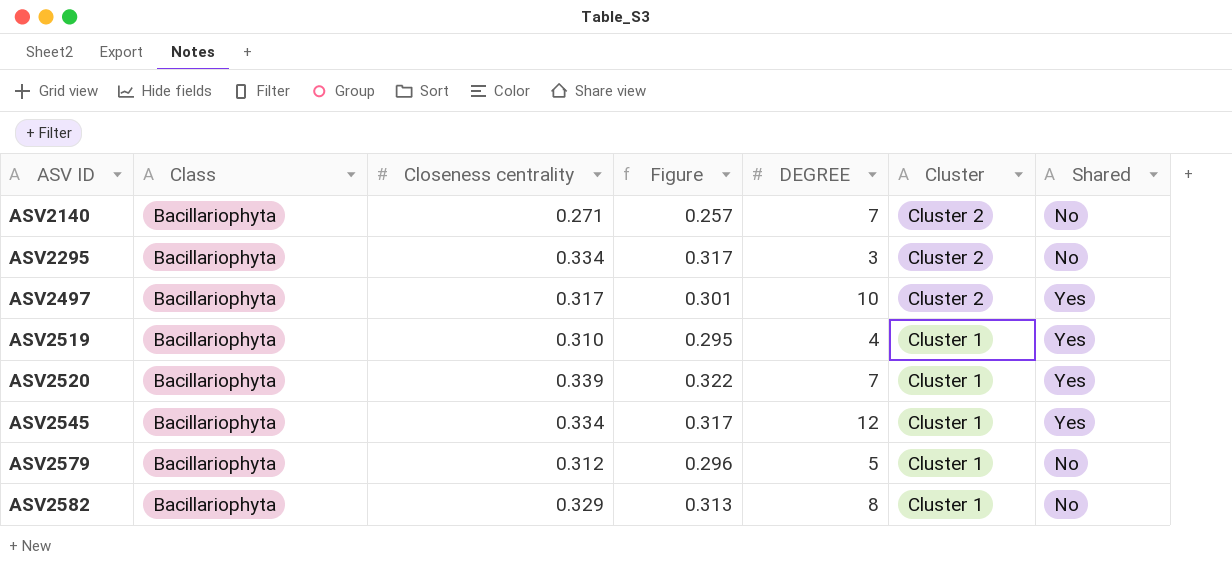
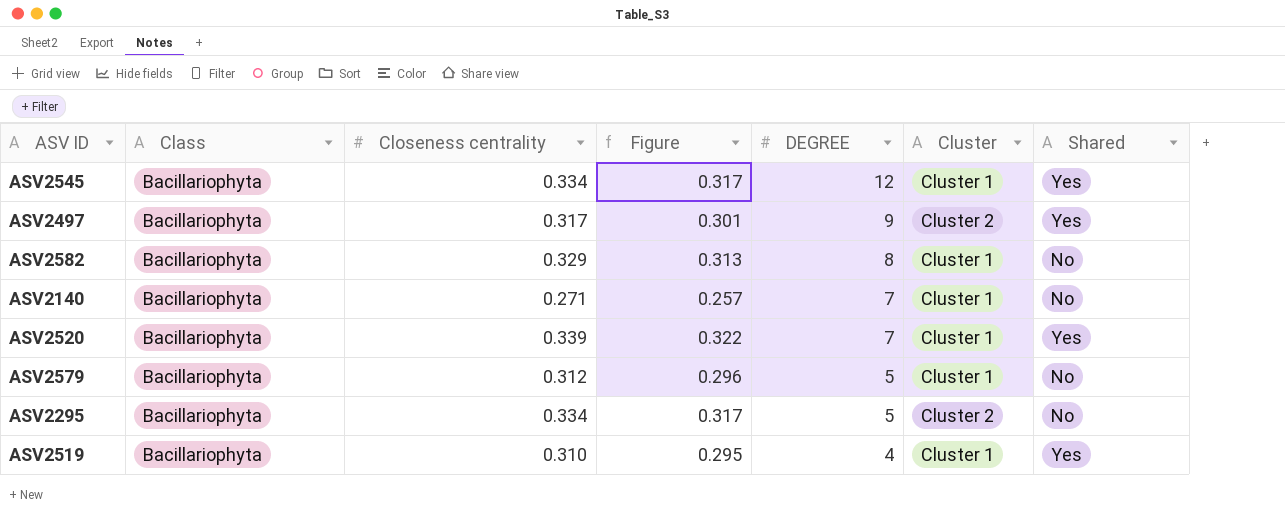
row order: ASV ID ascending -> DEGREE descending
ASV2497 | DEGREE: 10 -> 9
ASV2140 | Cluster: Cluster 2 -> Cluster 1
ASV2295 | DEGREE: 3 -> 5

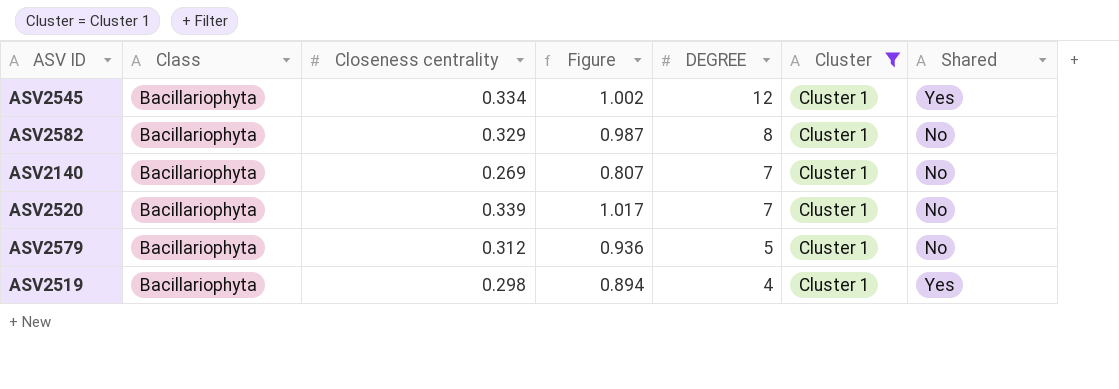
filter: none -> Cluster = Cluster 1
column Figure | formula: [Closeness centrality] * 0.95 -> [Closeness centrality] * 3
ASV2140 | Closeness centrality: 0.271 -> 0.269
ASV2520 | Shared: Yes -> No
ASV2519 | Closeness centrality: 0.310 -> 0.298

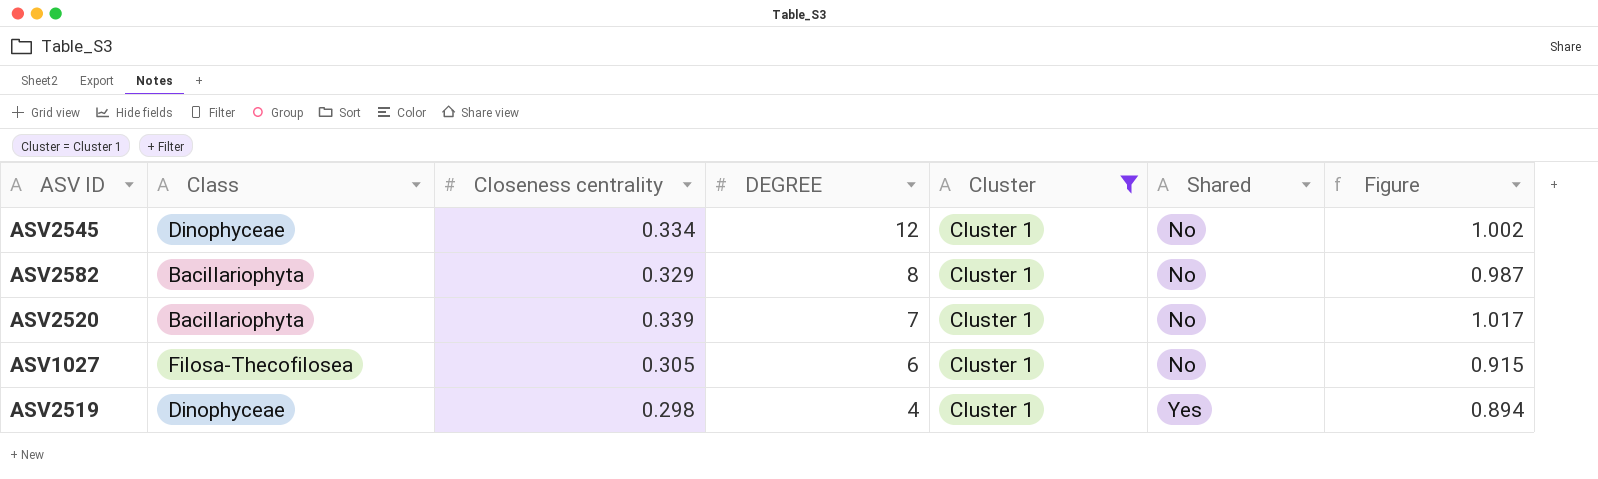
column Figure | position: 4 -> 7
row ASV2140: Bacillariophyta | 0.269 | 0.807 | 7 | Cluster 1 | No -> none
row ASV2579: Bacillariophyta | 0.312 | 0.936 | 5 | Cluster 1 | No -> none
ASV2545 | Class: Bacillariophyta -> Dinophyceae
ASV2545 | Shared: Yes -> No
row ASV1027: none -> Filosa-Thecofilosea | 0.305 | 6 | Cluster 1 | No | 0.915
ASV2519 | Class: Bacillariophyta -> Dinophyceae

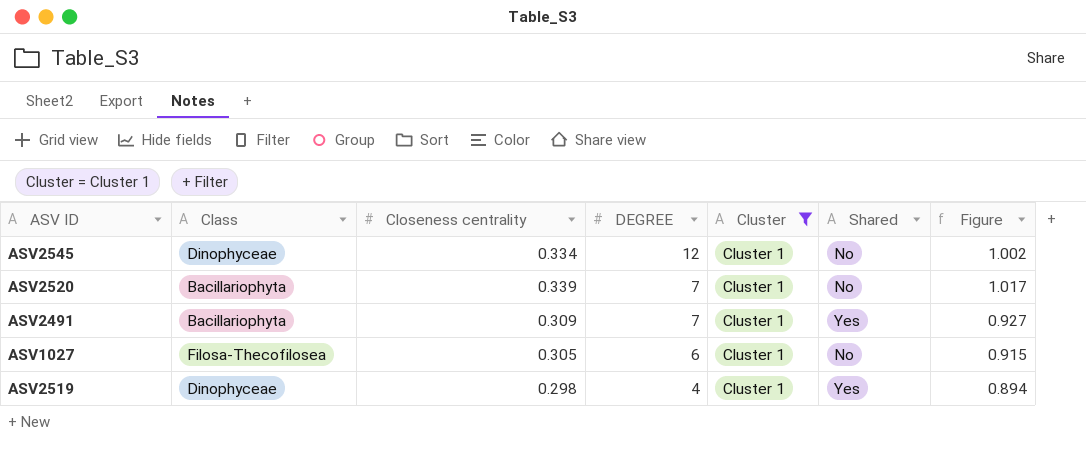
row ASV2582: Bacillariophyta | 0.329 | 8 | Cluster 1 | No | 0.987 -> none
row ASV2491: none -> Bacillariophyta | 0.309 | 7 | Cluster 1 | Yes | 0.927

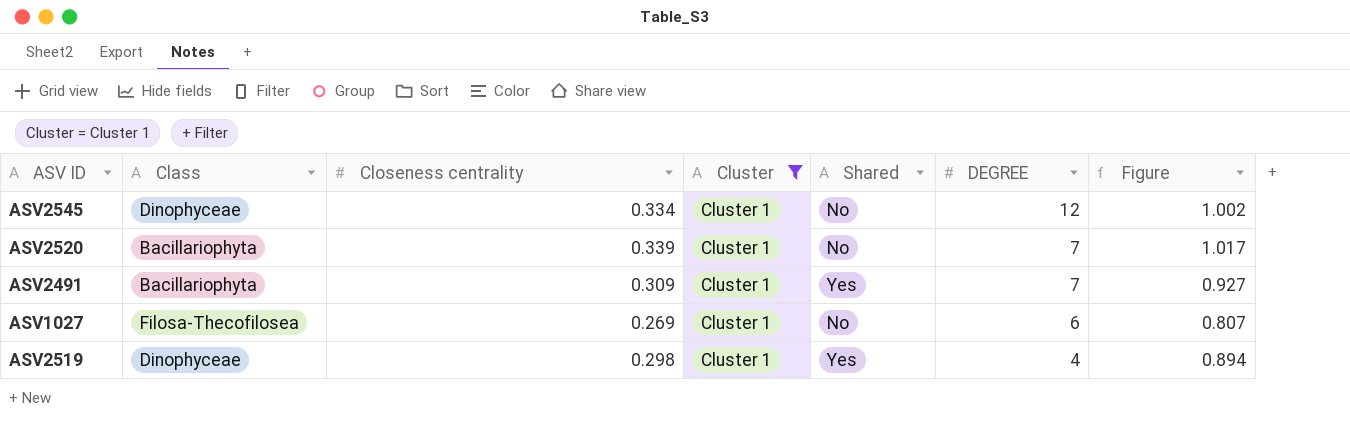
column DEGREE | position: 4 -> 6
ASV1027 | Closeness centrality: 0.305 -> 0.269
ASV1027 | Figure: 0.915 -> 0.807

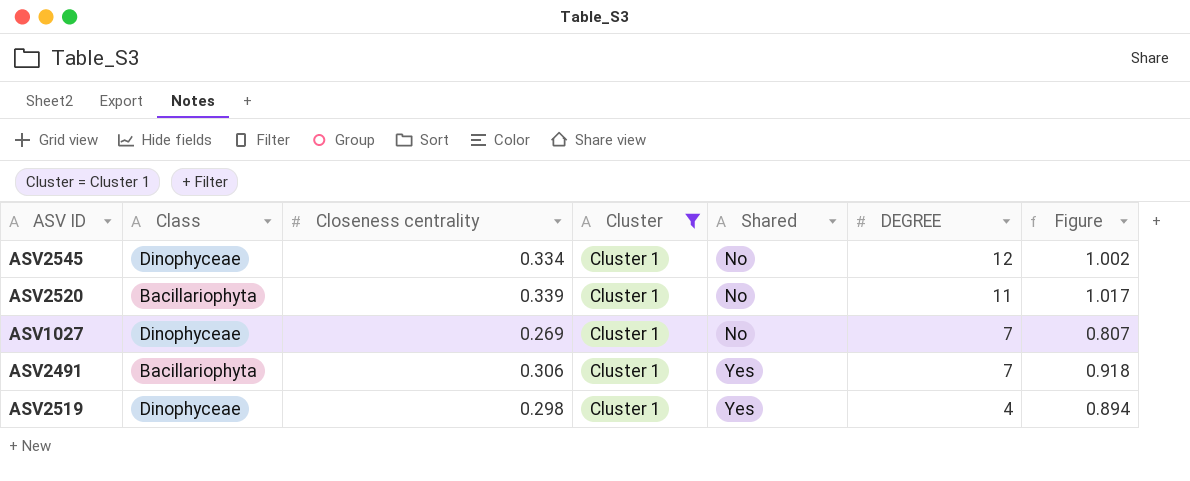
row order: DEGREE descending -> Shared ascending
ASV2520 | DEGREE: 7 -> 11
ASV1027 | Class: Filosa-Thecofilosea -> Dinophyceae
ASV1027 | DEGREE: 6 -> 7
ASV2491 | Closeness centrality: 0.309 -> 0.306
ASV2491 | Figure: 0.927 -> 0.918

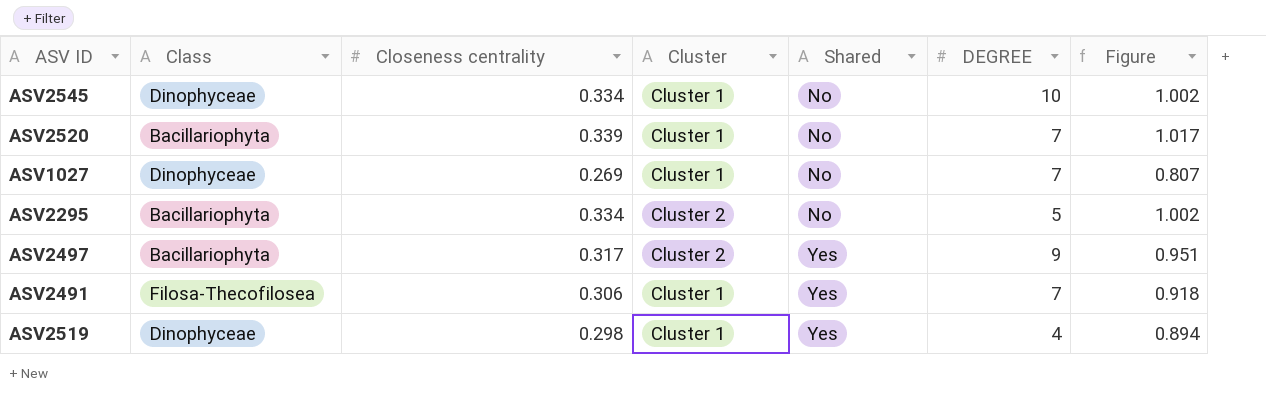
filter: Cluster = Cluster 1 -> none
ASV2545 | DEGREE: 12 -> 10
ASV2520 | DEGREE: 11 -> 7
ASV2491 | Class: Bacillariophyta -> Filosa-Thecofilosea

